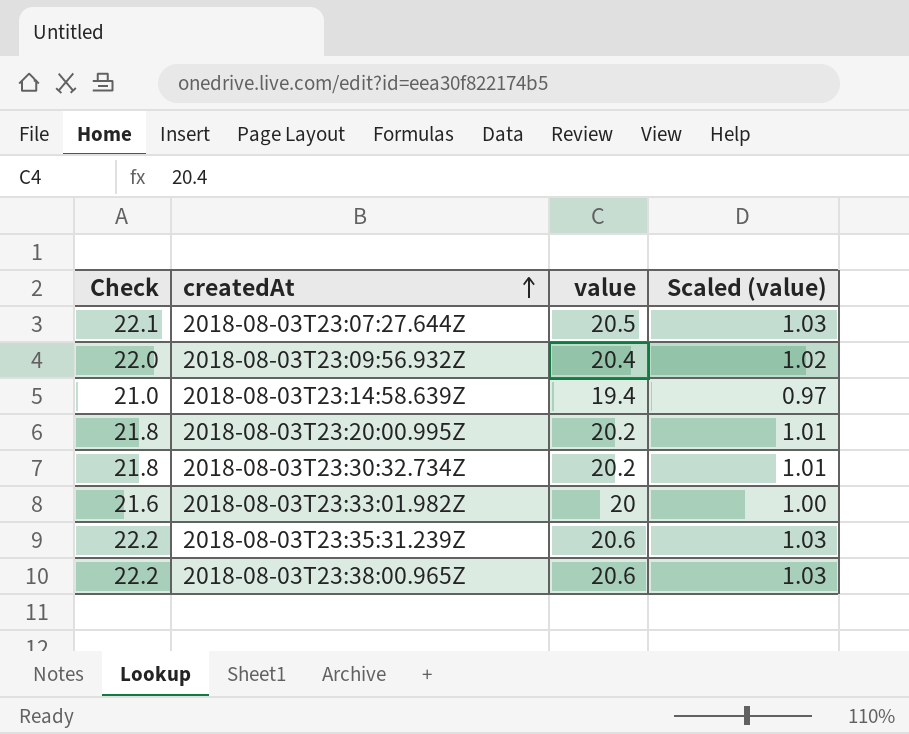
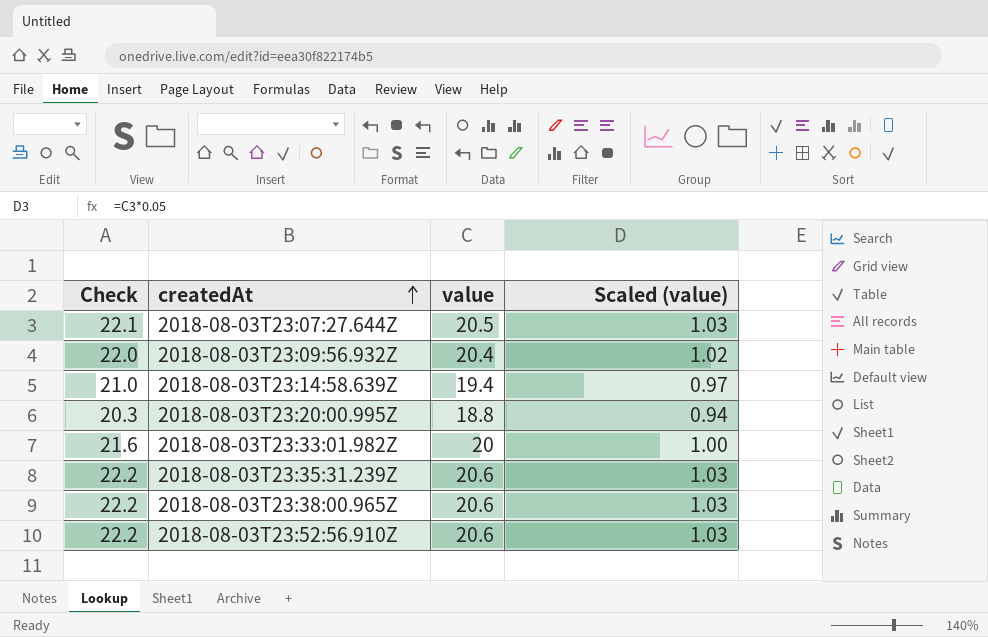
row 2018-08-03T23:30:32.734Z: 21.8 | 20.2 | 1.01 -> none
2018-08-03T23:20:00.995Z | Check: 21.8 -> 20.3
2018-08-03T23:20:00.995Z | value: 20.2 -> 18.8
2018-08-03T23:20:00.995Z | Scaled (value): 1.01 -> 0.94
row 2018-08-03T23:52:56.910Z: none -> 22.2 | 20.6 | 1.03

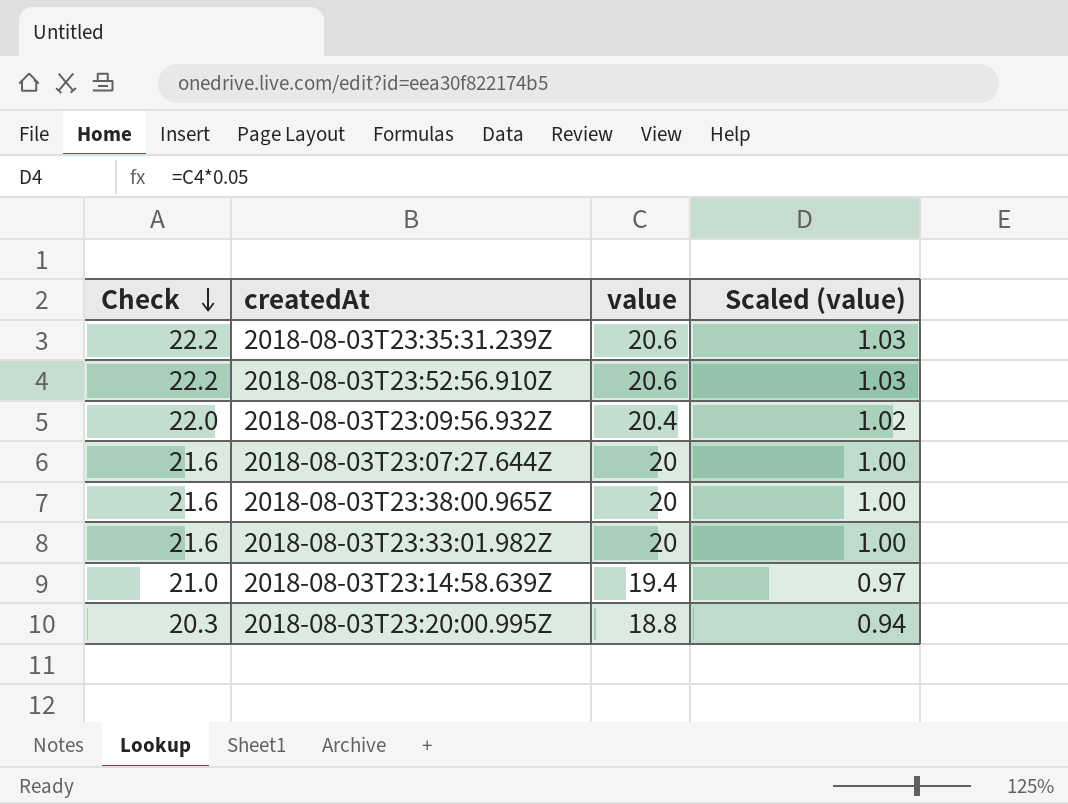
row order: createdAt ascending -> Check descending
2018-08-03T23:07:27.644Z | Check: 22.1 -> 21.6
2018-08-03T23:07:27.644Z | value: 20.5 -> 20
2018-08-03T23:07:27.644Z | Scaled (value): 1.03 -> 1.00
2018-08-03T23:38:00.965Z | Check: 22.2 -> 21.6
2018-08-03T23:38:00.965Z | value: 20.6 -> 20
2018-08-03T23:38:00.965Z | Scaled (value): 1.03 -> 1.00

